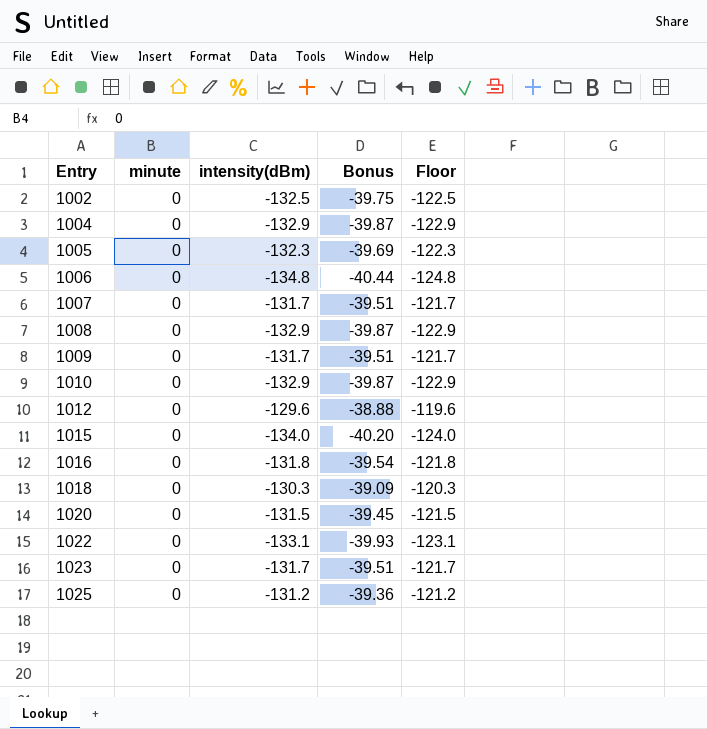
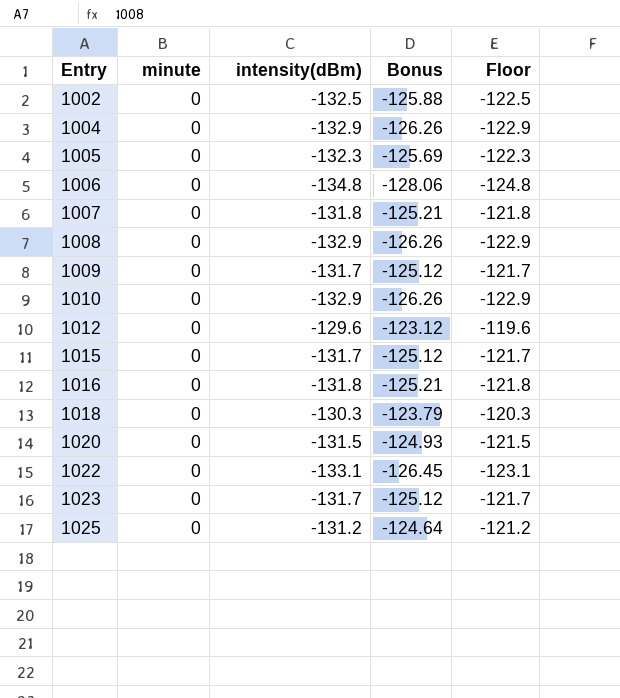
column Bonus | formula: [intensity(dBm)] * 0.3 -> [intensity(dBm)] * 0.95
1007 | intensity(dBm): -131.7 -> -131.8
1007 | Floor: -121.7 -> -121.8
1015 | intensity(dBm): -134.0 -> -131.7
1015 | Floor: -124.0 -> -121.7

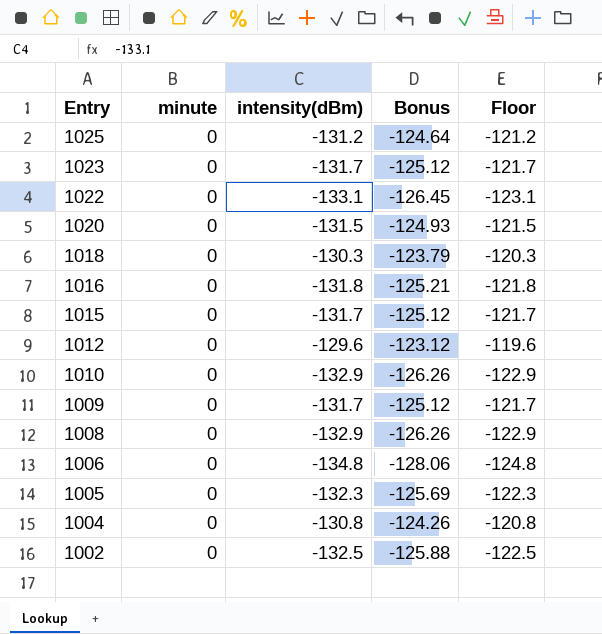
row order: Entry ascending -> Entry descending
row 1007: 0 | -131.8 | -125.21 | -121.8 -> none
1004 | intensity(dBm): -132.9 -> -130.8
1004 | Bonus: -126.26 -> -124.26
1004 | Floor: -122.9 -> -120.8

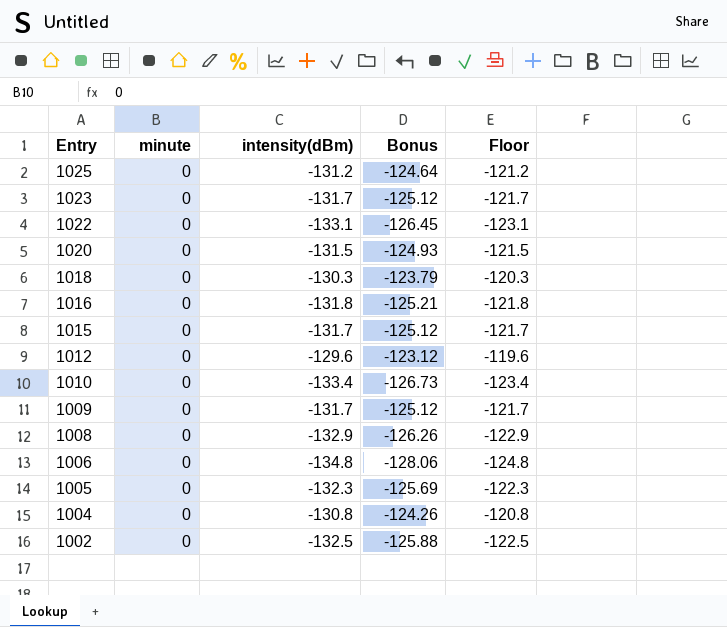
1010 | intensity(dBm): -132.9 -> -133.4
1010 | Bonus: -126.26 -> -126.73
1010 | Floor: -122.9 -> -123.4

